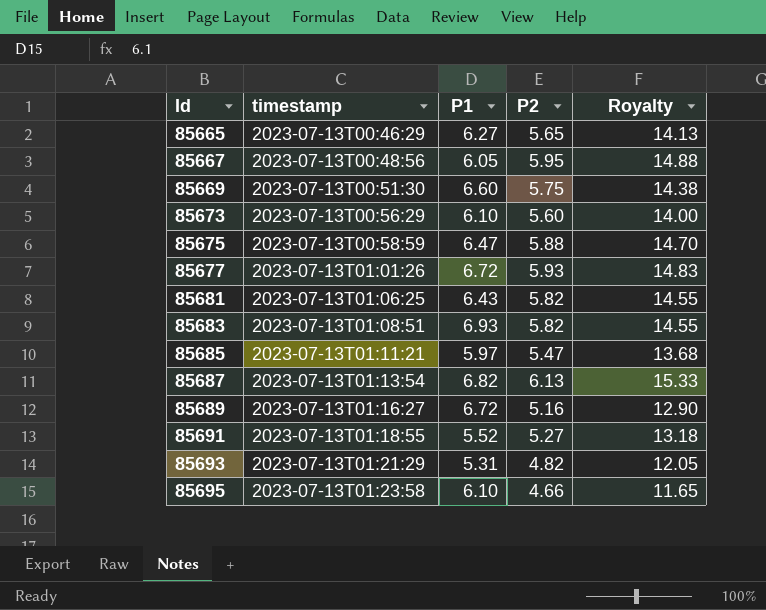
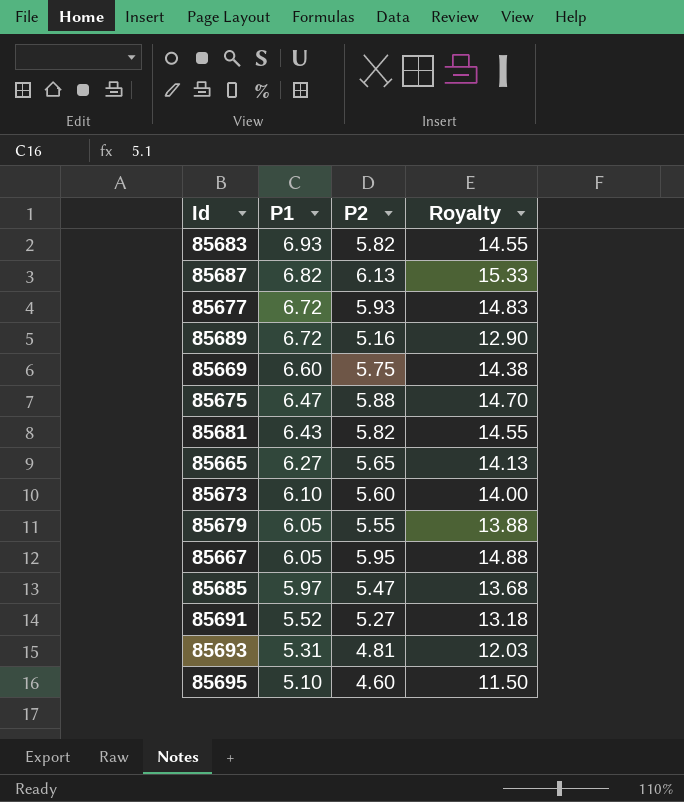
row order: Id ascending -> P1 descending
column timestamp | position: 2 -> none
row 85679: none -> 6.05 | 5.55 | 13.88
85693 | P2: 4.82 -> 4.81
85693 | Royalty: 12.05 -> 12.03
85695 | P1: 6.10 -> 5.10
85695 | P2: 4.66 -> 4.60
85695 | Royalty: 11.65 -> 11.50

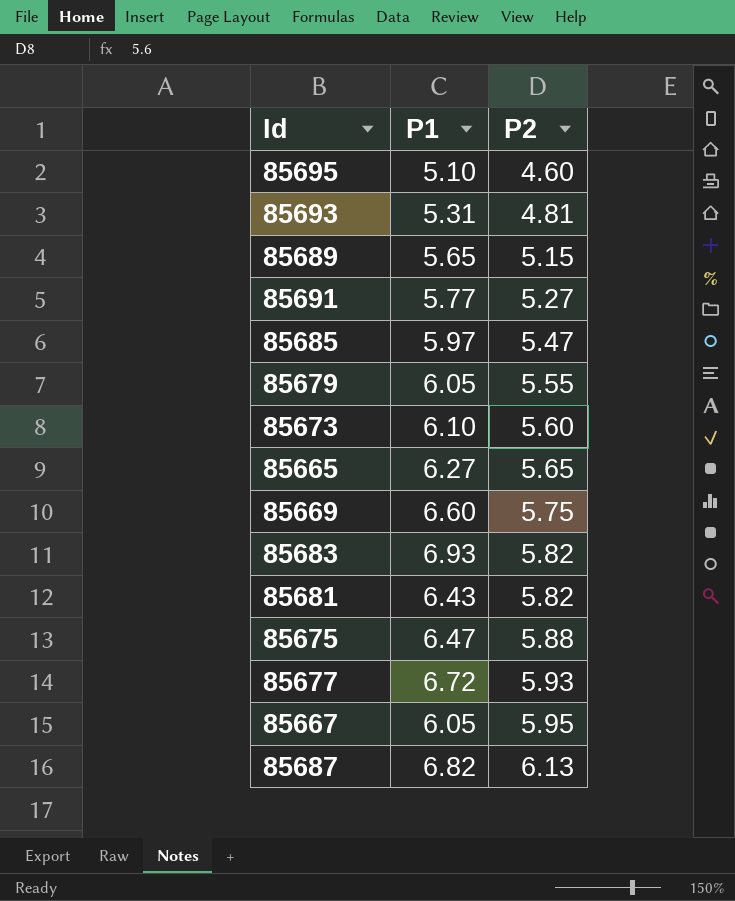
row order: P1 descending -> P2 ascending
column Royalty | formula: [P2] * 2.5 -> none
85689 | P1: 6.72 -> 5.65
85689 | P2: 5.16 -> 5.15
85691 | P1: 5.52 -> 5.77

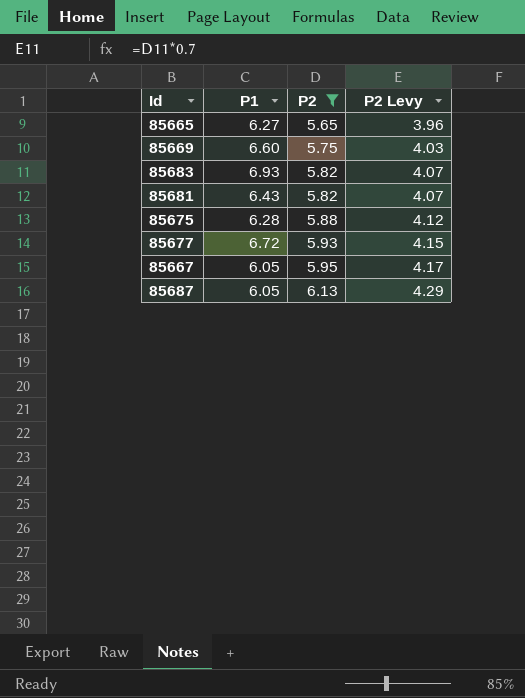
filter: none -> P2 >= 5.65
column P2 Levy | formula: none -> [P2] * 0.7
85675 | P1: 6.47 -> 6.28
85687 | P1: 6.82 -> 6.05

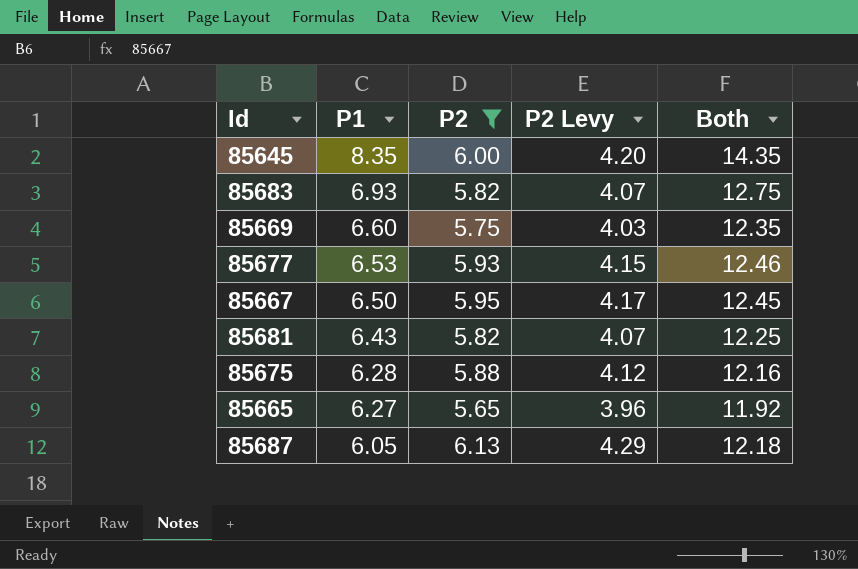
row order: P2 ascending -> P1 descending
column Both | formula: none -> [P1] + [P2]
row 85645: none -> 8.35 | 6.00 | 4.20 | 14.35
85677 | P1: 6.72 -> 6.53
85667 | P1: 6.05 -> 6.50

